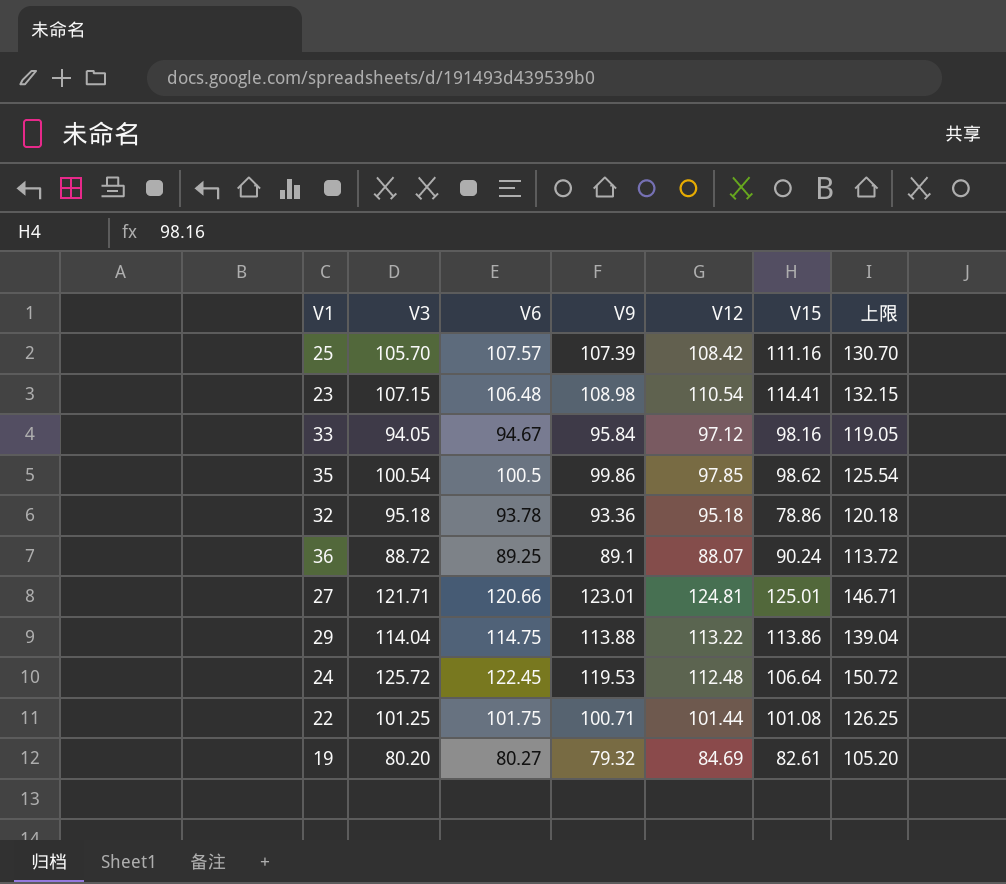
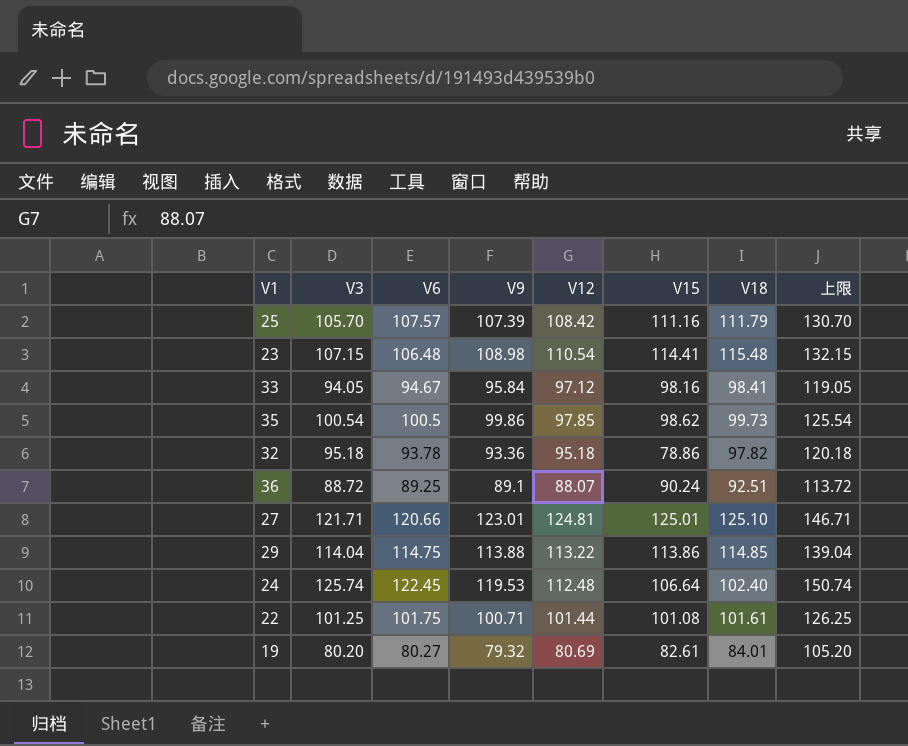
column V18 | position: none -> 7
24 | V3: 125.72 -> 125.74
24 | 上限: 150.72 -> 150.74
19 | V12: 84.69 -> 80.69

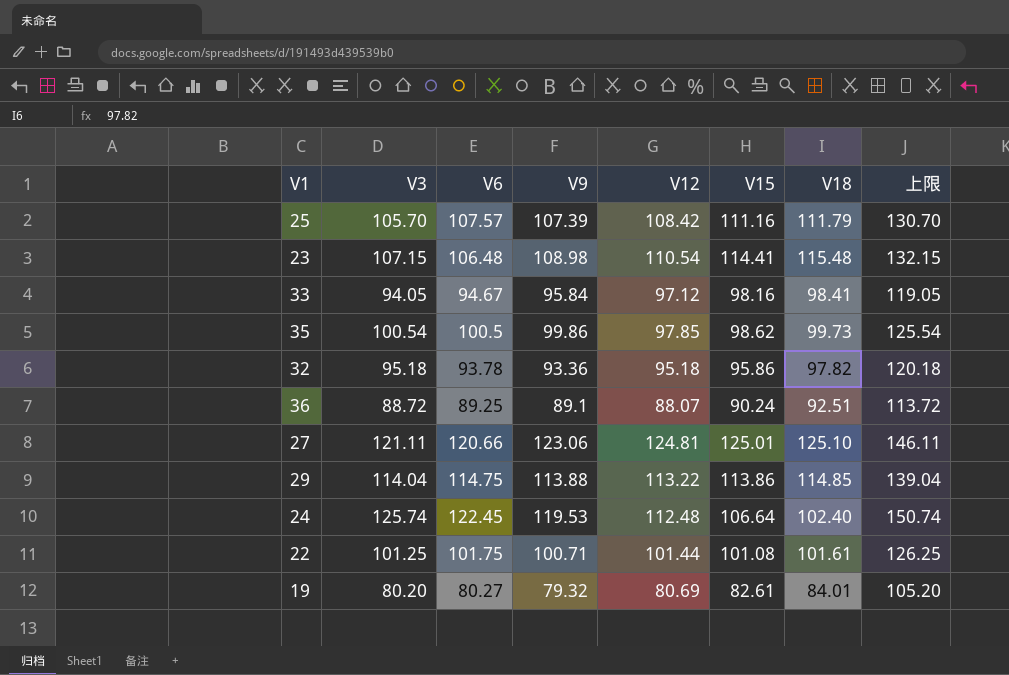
32 | V15: 78.86 -> 95.86
27 | V3: 121.71 -> 121.11
27 | V9: 123.01 -> 123.06
27 | 上限: 146.71 -> 146.11

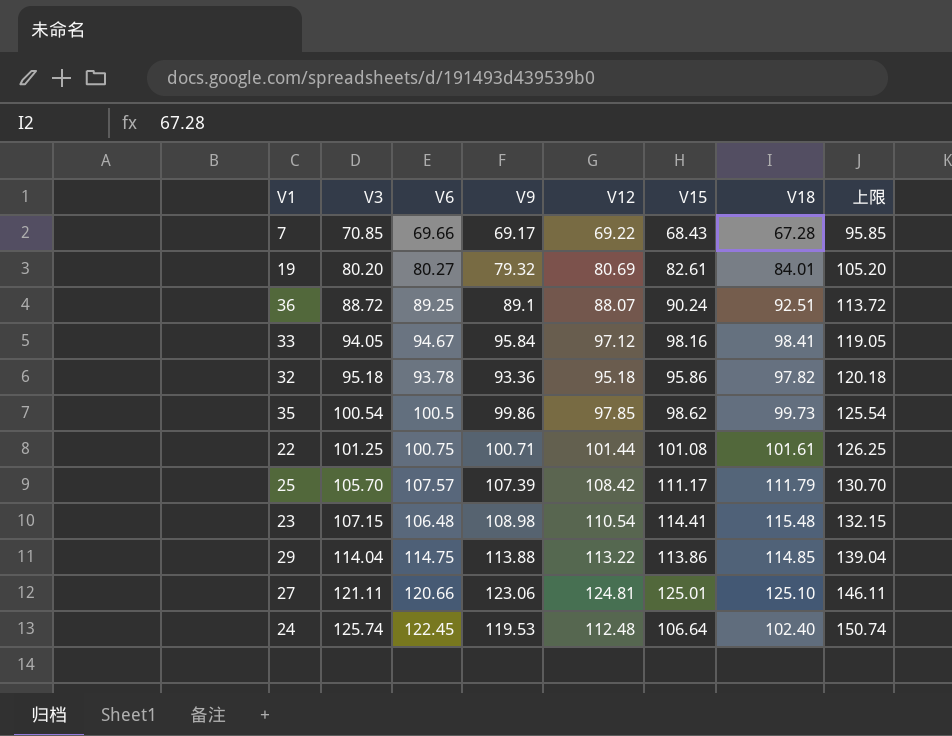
row order: none -> V3 ascending
row 7: none -> 70.85 | 69.66 | 69.17 | 69.22 | 68.43 | 67.28 | 95.85
22 | V6: 101.75 -> 100.75
25 | V15: 111.16 -> 111.17

